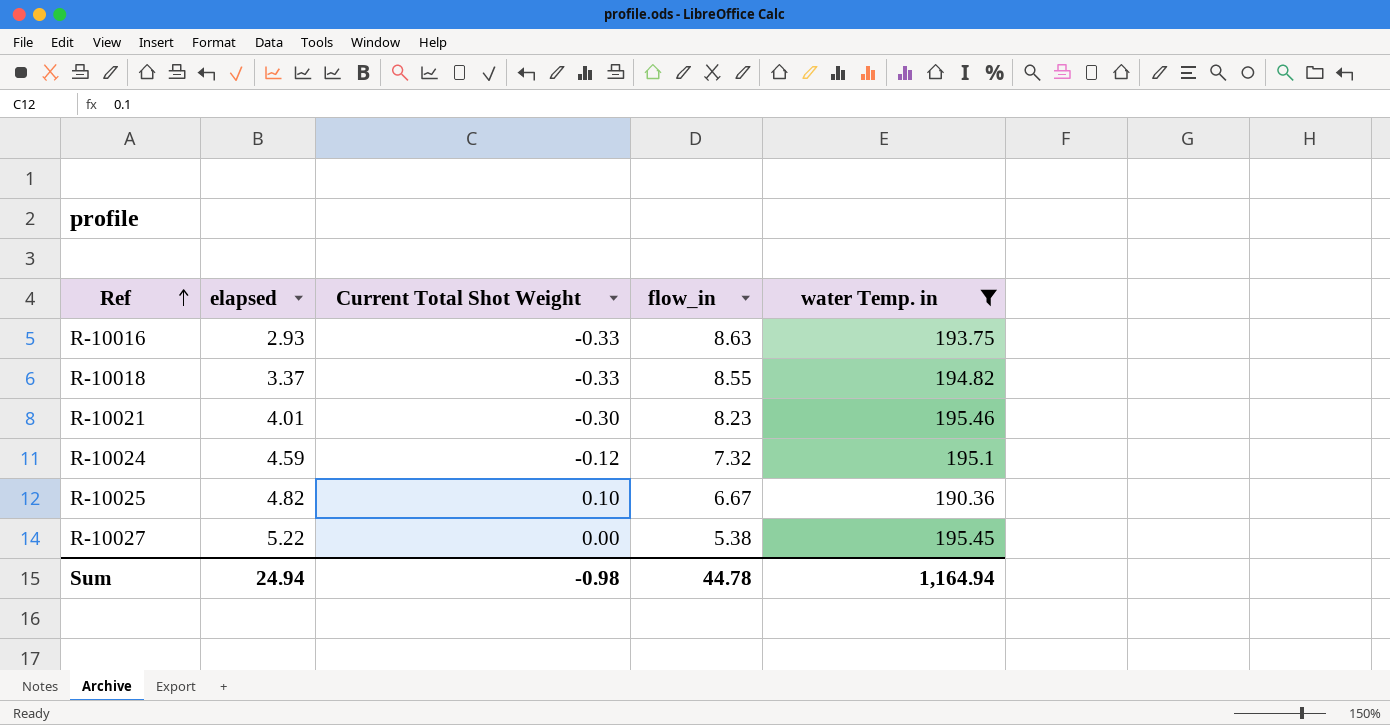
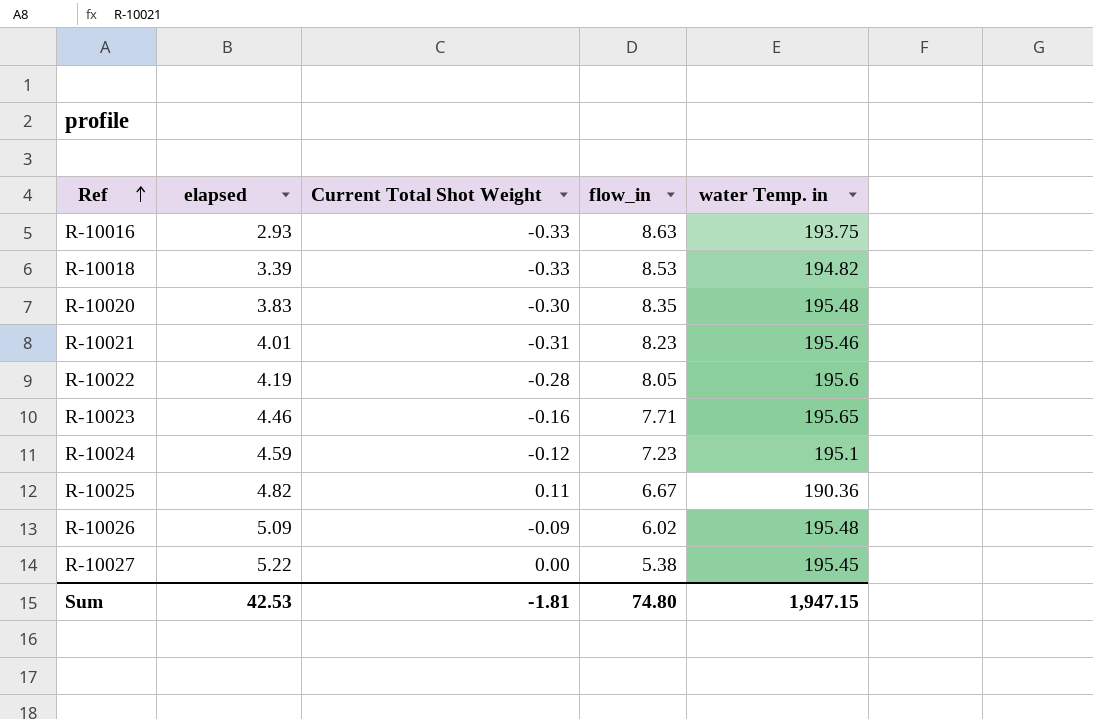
filter: water Temp. in <= 195.46 -> none
R-10018 | elapsed: 3.37 -> 3.39
R-10018 | flow_in: 8.55 -> 8.53
R-10021 | Current Total Shot Weight: -0.30 -> -0.31
R-10024 | flow_in: 7.32 -> 7.23
R-10025 | Current Total Shot Weight: 0.10 -> 0.11
Sum | elapsed: 24.94 -> 42.53
Sum | Current Total Shot Weight: -0.98 -> -1.81
Sum | flow_in: 44.78 -> 74.80
Sum | water Temp. in: 1,164.94 -> 1,947.15

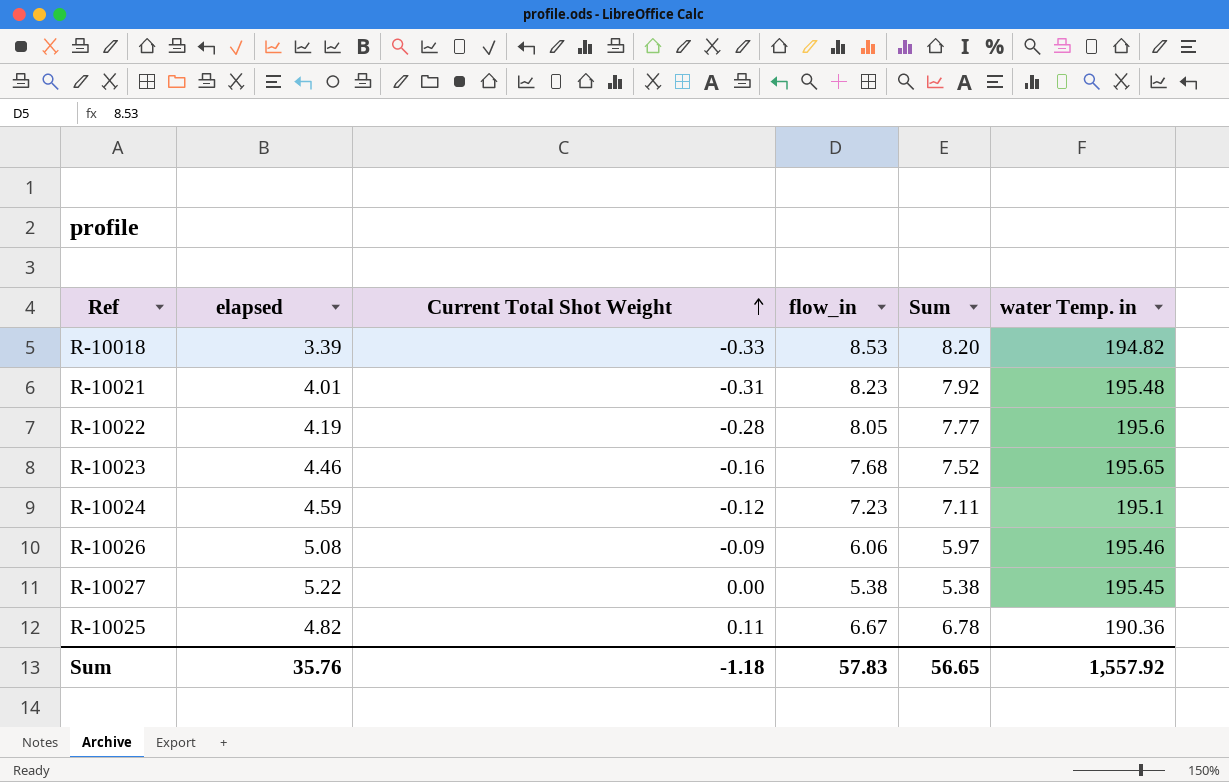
row order: Ref ascending -> Current Total Shot Weight ascending
column Sum | formula: none -> [Current Total Shot Weight] + [flow_in]
row R-10016: 2.93 | -0.33 | 8.63 | 193.75 -> none
row R-10020: 3.83 | -0.30 | 8.35 | 195.48 -> none
R-10021 | water Temp. in: 195.46 -> 195.48
R-10023 | flow_in: 7.71 -> 7.68
R-10026 | elapsed: 5.09 -> 5.08
R-10026 | flow_in: 6.02 -> 6.06
R-10026 | water Temp. in: 195.48 -> 195.46
Sum | elapsed: 42.53 -> 35.76
Sum | Current Total Shot Weight: -1.81 -> -1.18
Sum | flow_in: 74.80 -> 57.83
Sum | water Temp. in: 1,947.15 -> 1,557.92

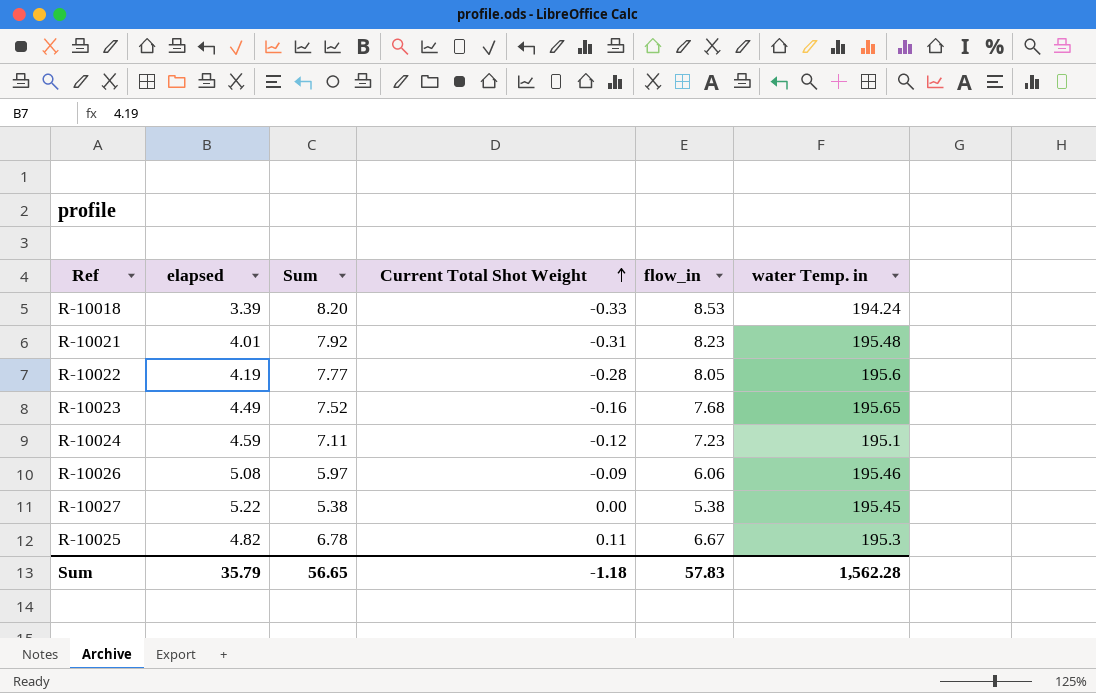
column Sum | position: 5 -> 3
R-10018 | water Temp. in: 194.82 -> 194.24
R-10023 | elapsed: 4.46 -> 4.49
R-10025 | water Temp. in: 190.36 -> 195.3
Sum | elapsed: 35.76 -> 35.79
Sum | water Temp. in: 1,557.92 -> 1,562.28

